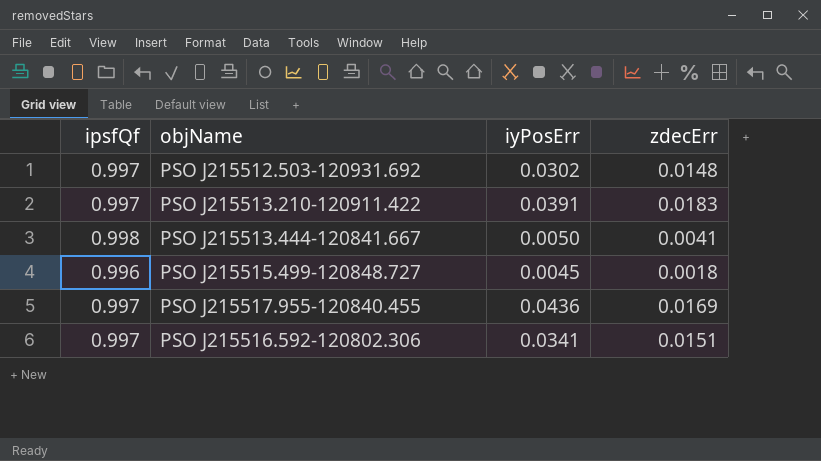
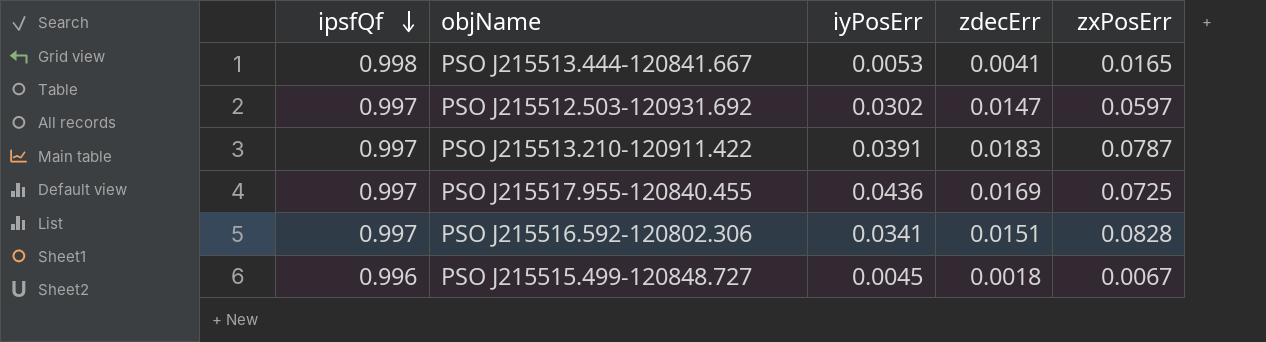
row order: none -> ipsfQf descending
column zxPosErr | position: none -> 5
PSO J215513.444-120841.667 | iyPosErr: 0.0050 -> 0.0053
PSO J215512.503-120931.692 | zdecErr: 0.0148 -> 0.0147

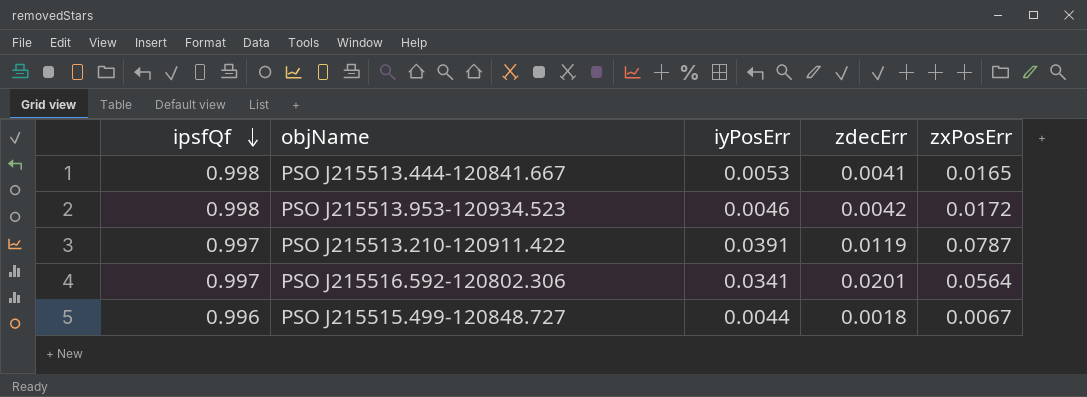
row PSO J215512.503-120931.692: 0.997 | 0.0302 | 0.0147 | 0.0597 -> none
row PSO J215517.955-120840.455: 0.997 | 0.0436 | 0.0169 | 0.0725 -> none
row PSO J215513.953-120934.523: none -> 0.998 | 0.0046 | 0.0042 | 0.0172
PSO J215513.210-120911.422 | zdecErr: 0.0183 -> 0.0119
PSO J215516.592-120802.306 | zdecErr: 0.0151 -> 0.0201
PSO J215516.592-120802.306 | zxPosErr: 0.0828 -> 0.0564
PSO J215515.499-120848.727 | iyPosErr: 0.0045 -> 0.0044

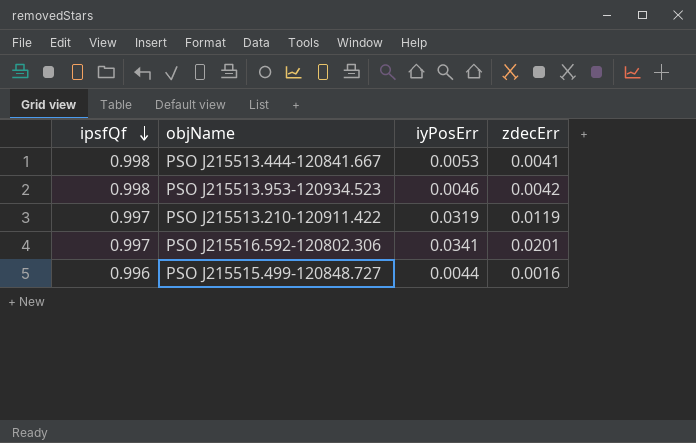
column zxPosErr | position: 5 -> none
PSO J215513.210-120911.422 | iyPosErr: 0.0391 -> 0.0319
PSO J215515.499-120848.727 | zdecErr: 0.0018 -> 0.0016

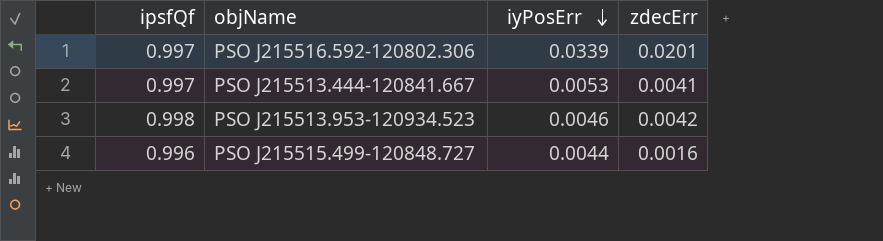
row order: ipsfQf descending -> iyPosErr descending
row PSO J215513.210-120911.422: 0.997 | 0.0319 | 0.0119 -> none
PSO J215516.592-120802.306 | iyPosErr: 0.0341 -> 0.0339
PSO J215513.444-120841.667 | ipsfQf: 0.998 -> 0.997

